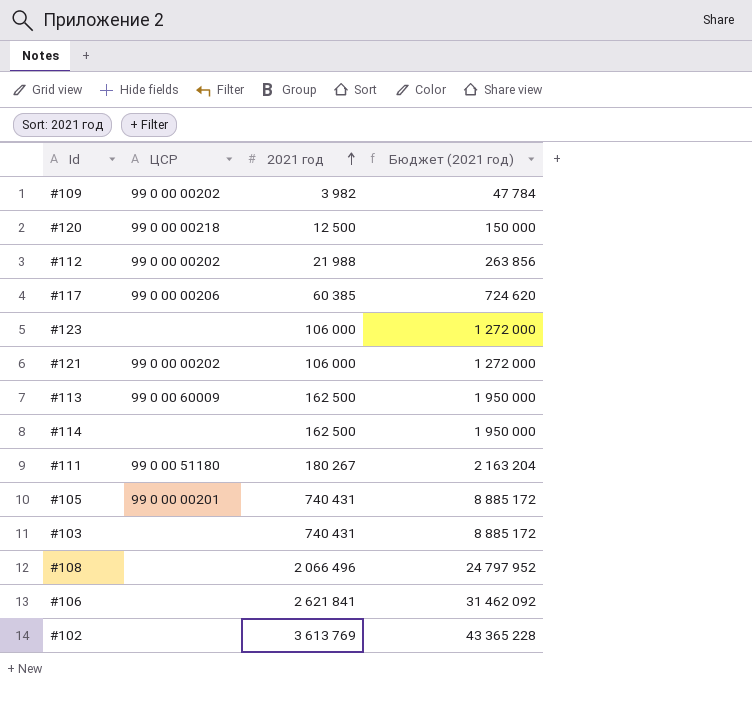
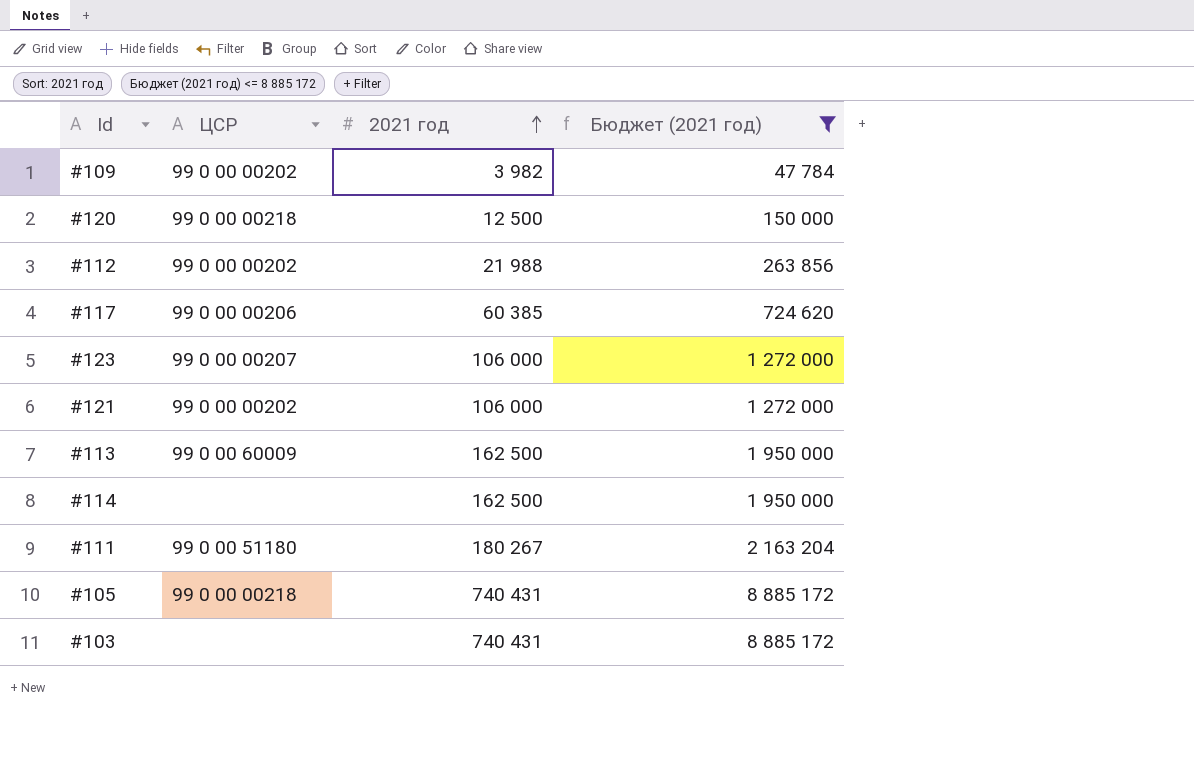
filter: none -> Бюджет (2021 год) <= 8 885 172
#123 | ЦСР: none -> 99 0 00 00207
#105 | ЦСР: 99 0 00 00201 -> 99 0 00 00218

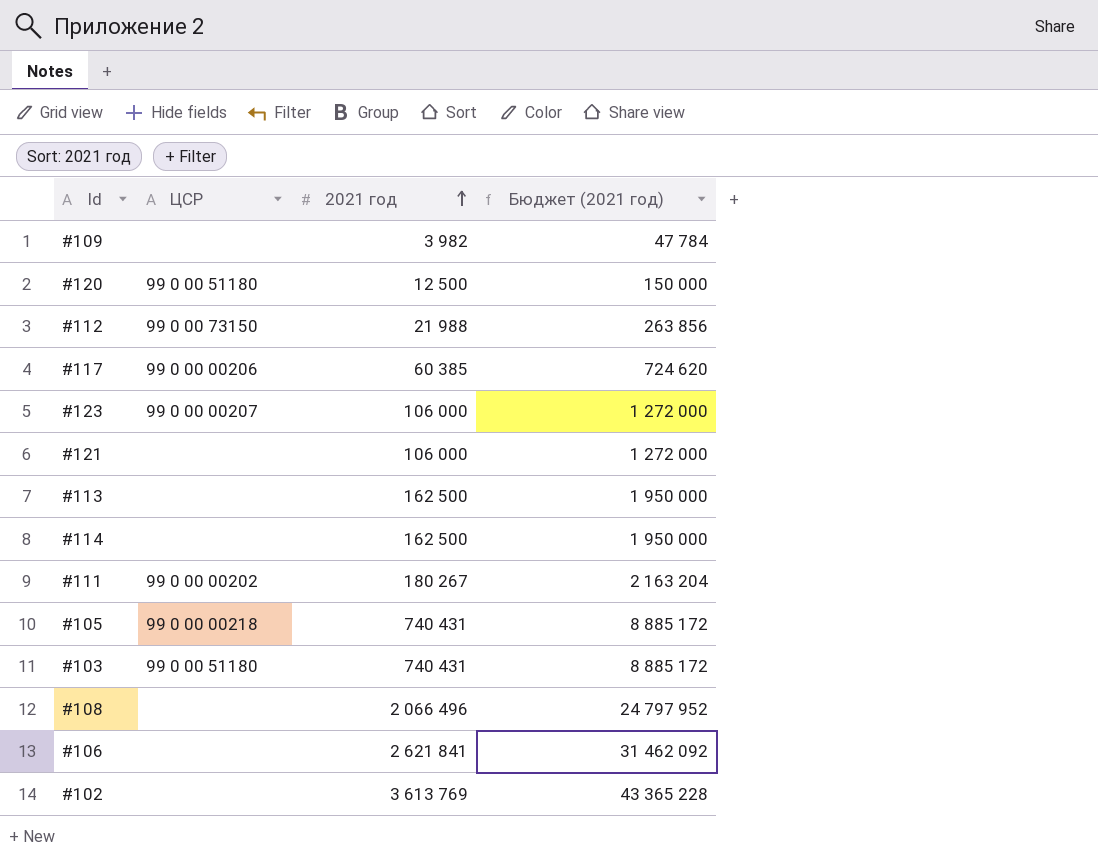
filter: Бюджет (2021 год) <= 8 885 172 -> none
#109 | ЦСР: 99 0 00 00202 -> none
#120 | ЦСР: 99 0 00 00218 -> 99 0 00 51180
#112 | ЦСР: 99 0 00 00202 -> 99 0 00 73150
#121 | ЦСР: 99 0 00 00202 -> none
#113 | ЦСР: 99 0 00 60009 -> none
#111 | ЦСР: 99 0 00 51180 -> 99 0 00 00202
#103 | ЦСР: none -> 99 0 00 51180

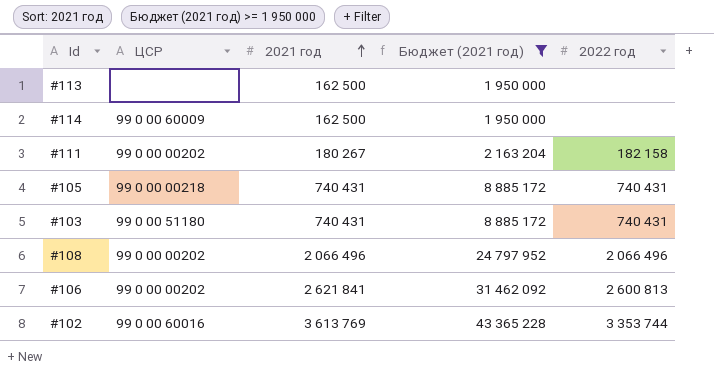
filter: none -> Бюджет (2021 год) >= 1 950 000
column 2022 год | position: none -> 5
#114 | ЦСР: none -> 99 0 00 60009
#108 | ЦСР: none -> 99 0 00 00202
#106 | ЦСР: none -> 99 0 00 00202
#102 | ЦСР: none -> 99 0 00 60016

